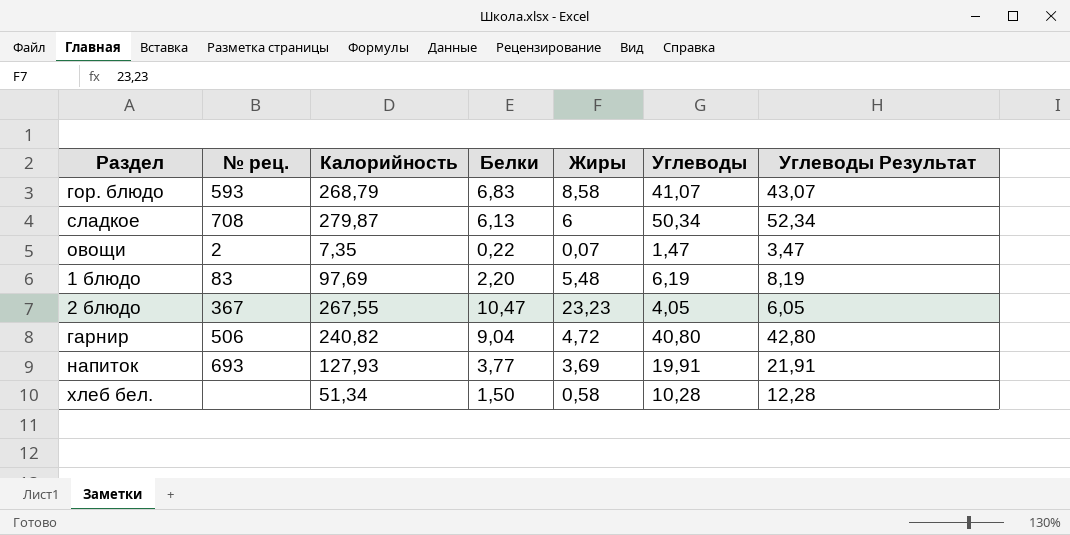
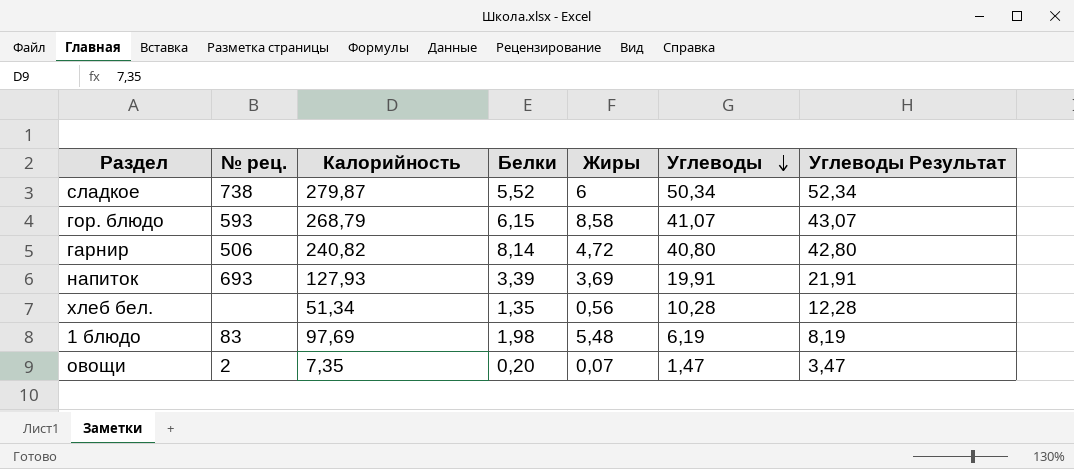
row order: none -> Углеводы descending
row 2 блюдо: 367 | 267,55 | 10,47 | 23,23 | 4,05 | 6,05 -> none
сладкое | № рец.: 708 -> 738
сладкое | Белки: 6,13 -> 5,52
гор. блюдо | Белки: 6,83 -> 6,15
гарнир | Белки: 9,04 -> 8,14
напиток | Белки: 3,77 -> 3,39
хлеб бел. | Белки: 1,50 -> 1,35
хлеб бел. | Жиры: 0,58 -> 0,56
1 блюдо | Белки: 2,20 -> 1,98
овощи | Белки: 0,22 -> 0,20

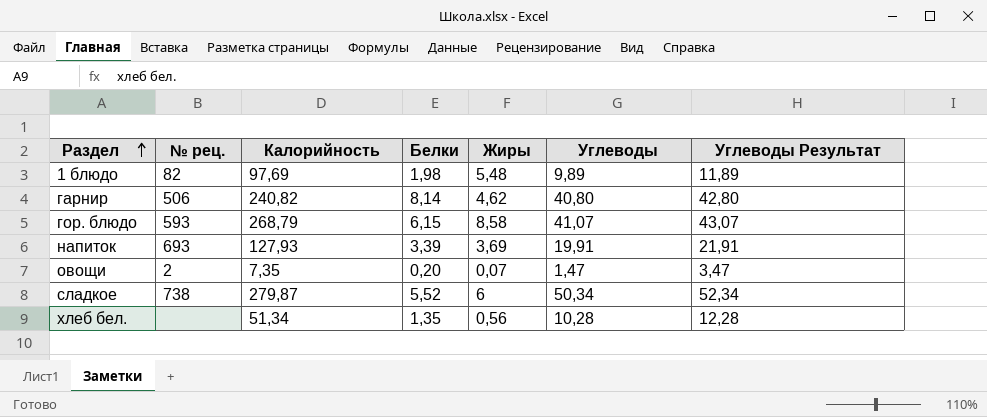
row order: Углеводы descending -> Раздел ascending
1 блюдо | № рец.: 83 -> 82
1 блюдо | Углеводы: 6,19 -> 9,89
1 блюдо | Углеводы Результат: 8,19 -> 11,89
гарнир | Жиры: 4,72 -> 4,62

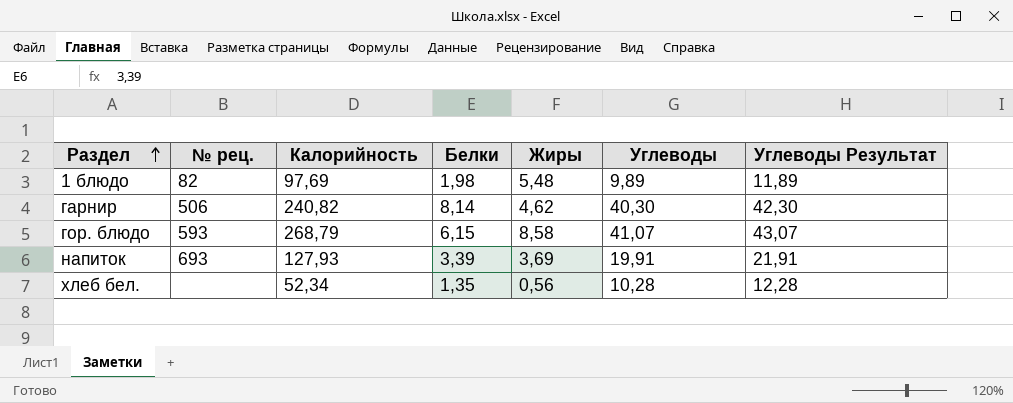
row овощи: 2 | 7,35 | 0,20 | 0,07 | 1,47 | 3,47 -> none
row сладкое: 738 | 279,87 | 5,52 | 6 | 50,34 | 52,34 -> none
гарнир | Углеводы: 40,80 -> 40,30
гарнир | Углеводы Результат: 42,80 -> 42,30
хлеб бел. | Калорийность: 51,34 -> 52,34

